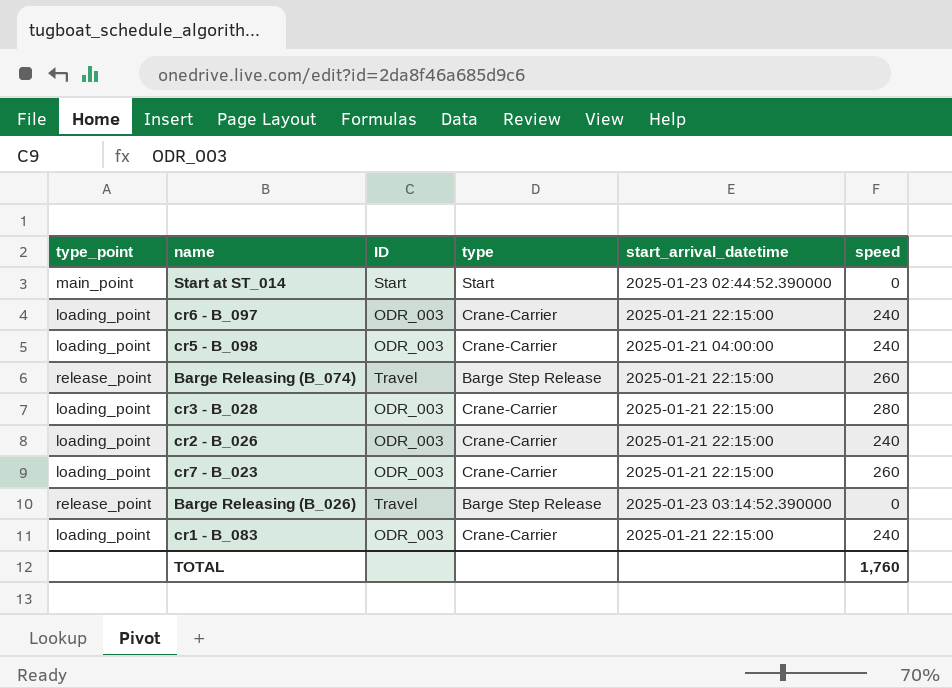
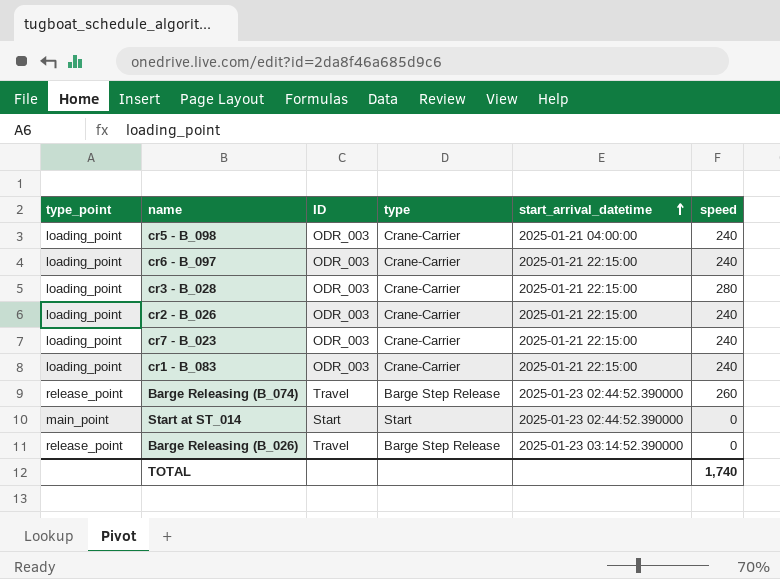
row order: none -> start_arrival_datetime ascending
cr7 - B_023 | speed: 260 -> 240
Barge Releasing (B_074) | start_arrival_datetime: 2025-01-21 22:15:00 -> 2025-01-23 02:44:52.390000
TOTAL | speed: 1,760 -> 1,740

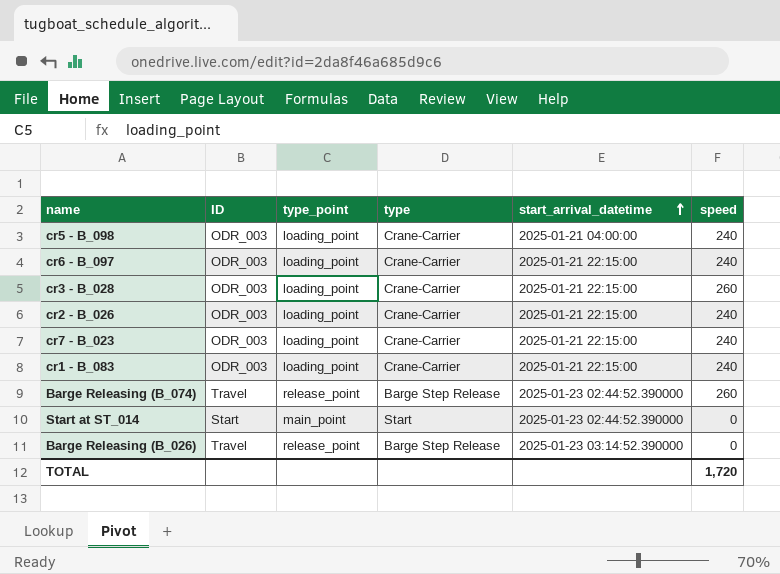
column type_point | position: 1 -> 3
cr3 - B_028 | speed: 280 -> 260
TOTAL | speed: 1,740 -> 1,720

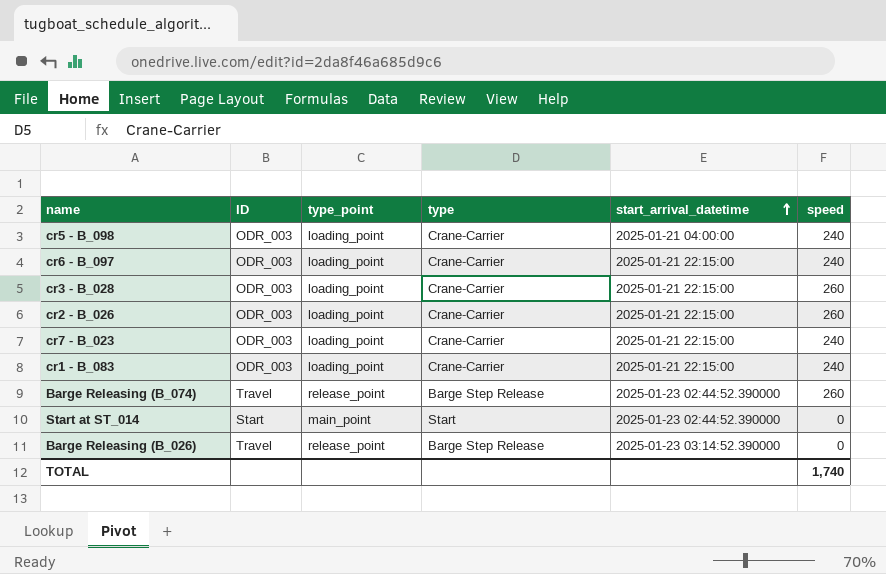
cr2 - B_026 | speed: 240 -> 260
TOTAL | speed: 1,720 -> 1,740

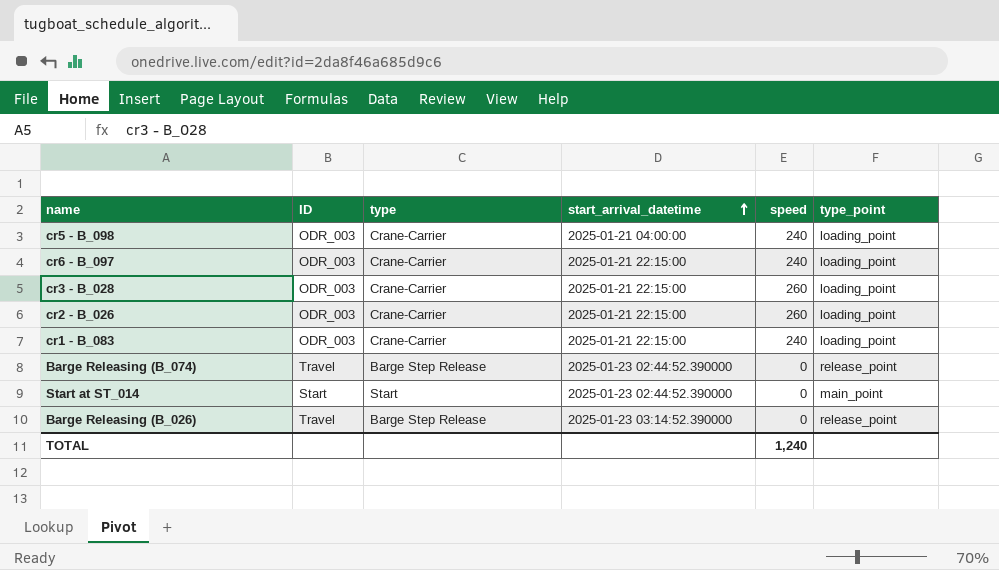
column type_point | position: 3 -> 6
row cr7 - B_023: ODR_003 | loading_point | Crane-Carrier | 2025-01-21 22:15:00 | 240 -> none
Barge Releasing (B_074) | speed: 260 -> 0
TOTAL | speed: 1,740 -> 1,240

